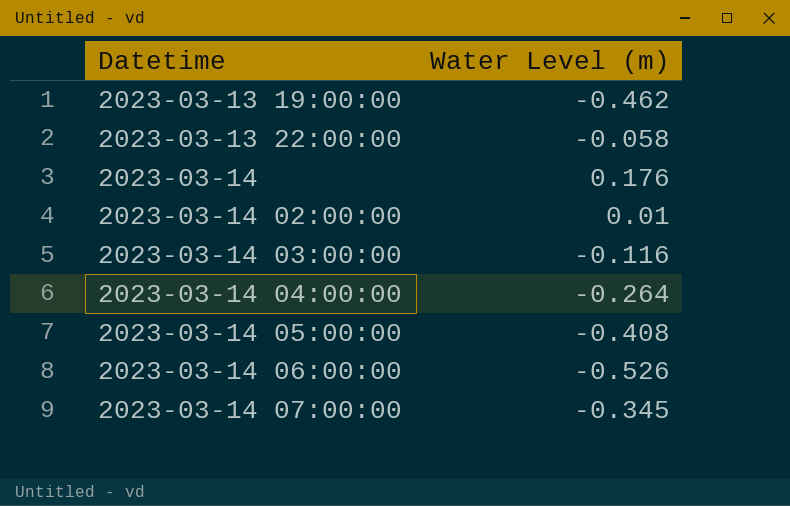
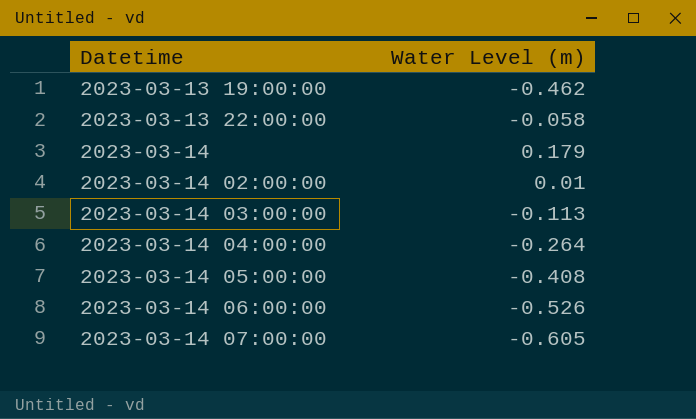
2023-03-14 | Water Level (m): 0.176 -> 0.179
2023-03-14 03:00:00 | Water Level (m): -0.116 -> -0.113
2023-03-14 07:00:00 | Water Level (m): -0.345 -> -0.605

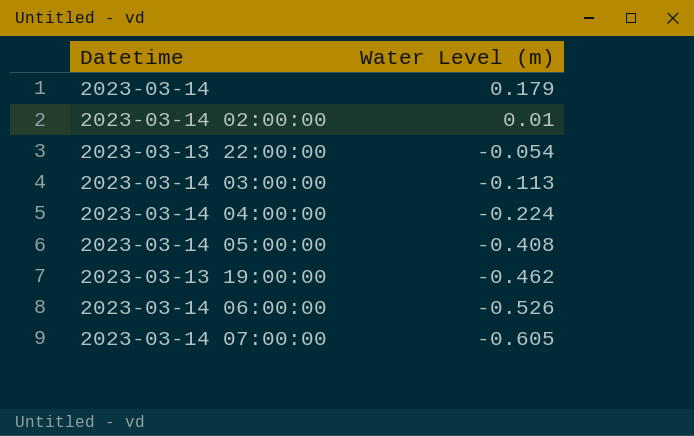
row order: Datetime ascending -> Water Level (m) descending
2023-03-13 22:00:00 | Water Level (m): -0.058 -> -0.054
2023-03-14 04:00:00 | Water Level (m): -0.264 -> -0.224

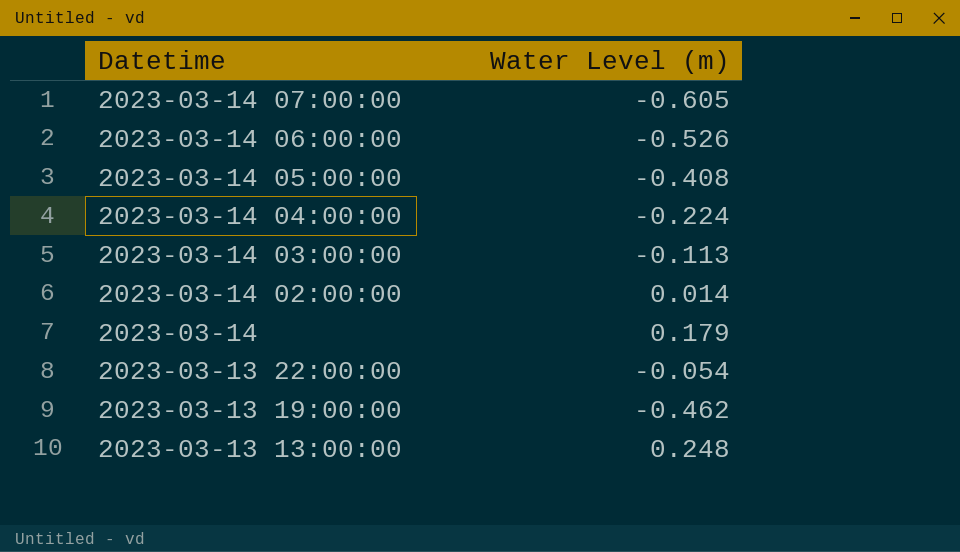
row order: Water Level (m) descending -> Datetime descending
2023-03-14 02:00:00 | Water Level (m): 0.01 -> 0.014
row 2023-03-13 13:00:00: none -> 0.248

